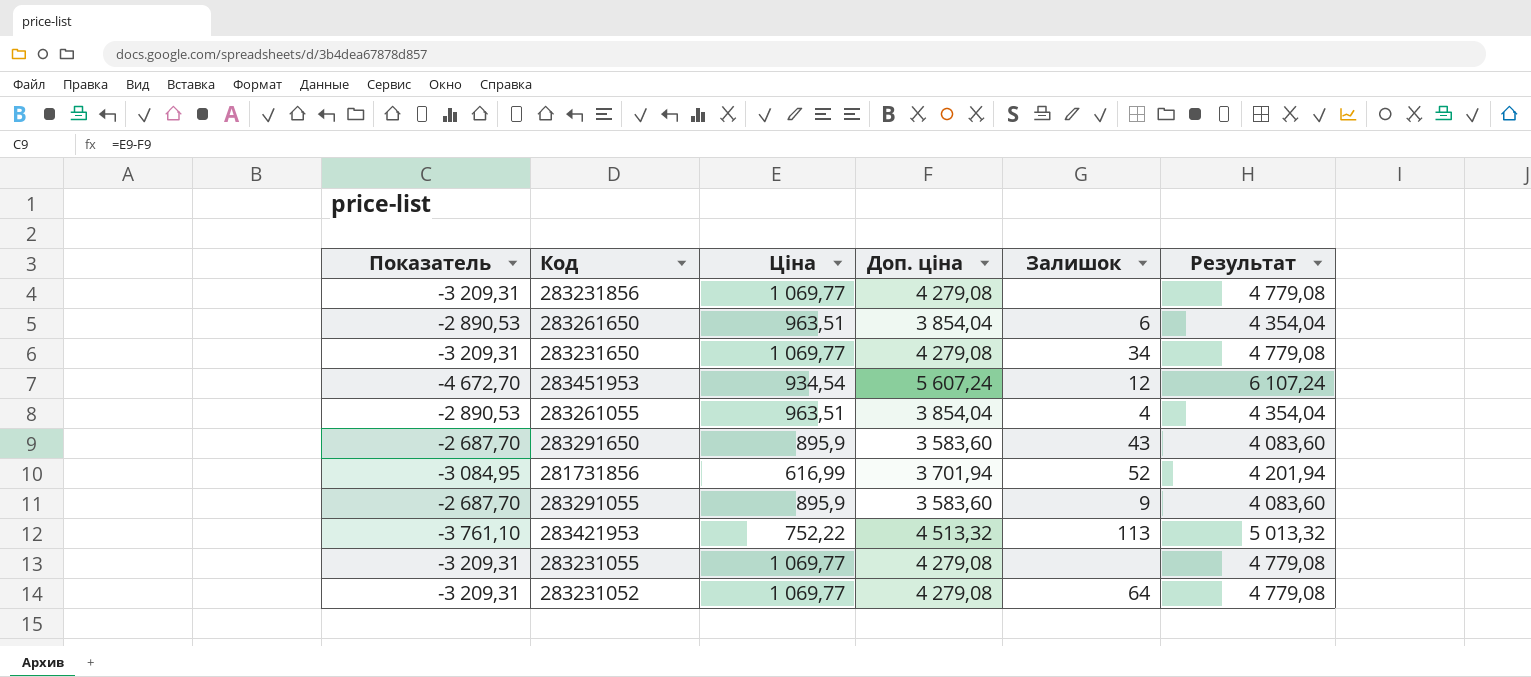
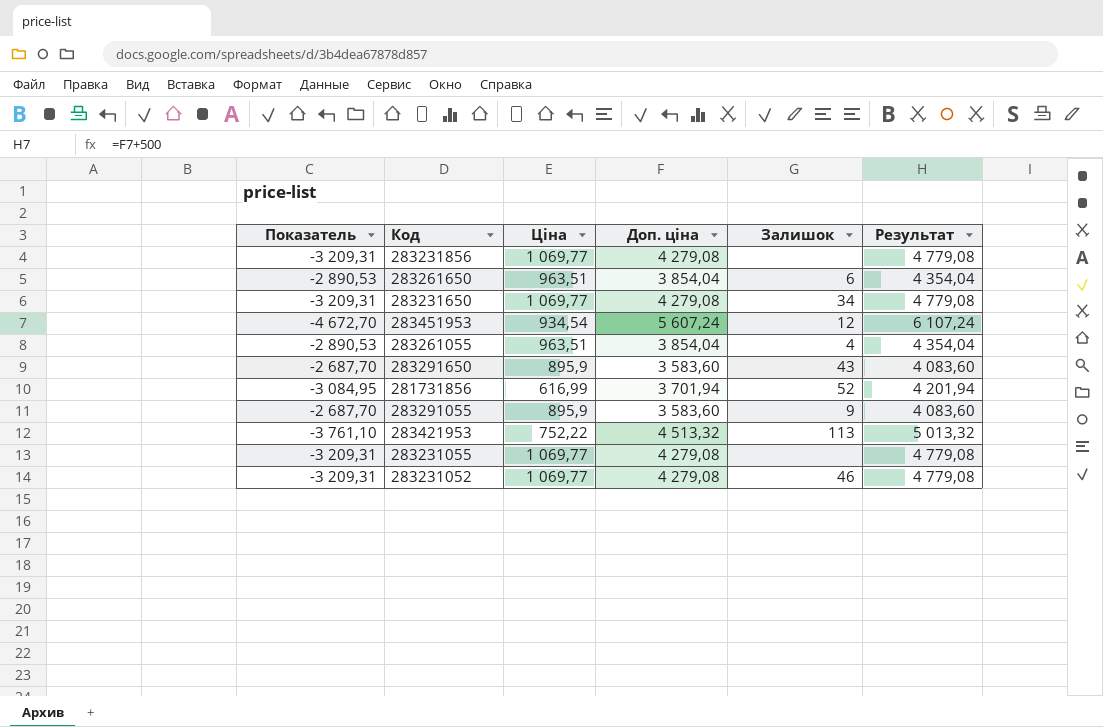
283231052 | Залишок: 64 -> 46

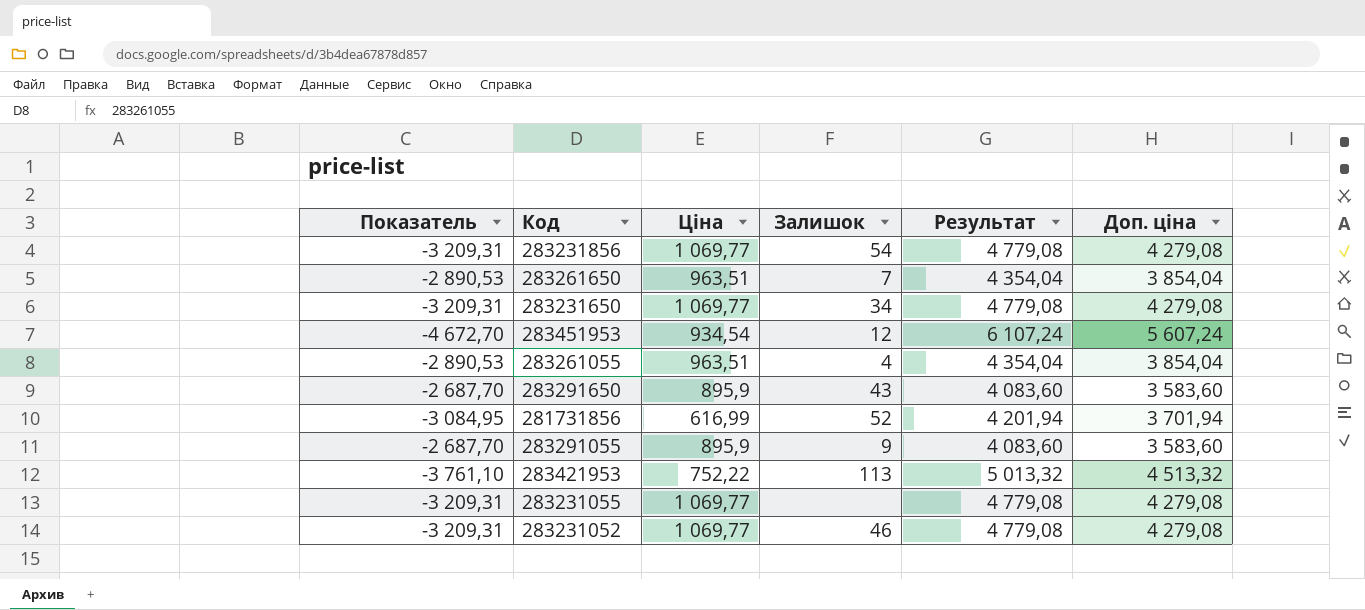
column Доп. ціна | position: 4 -> 6
283231856 | Залишок: none -> 54
283261650 | Залишок: 6 -> 7

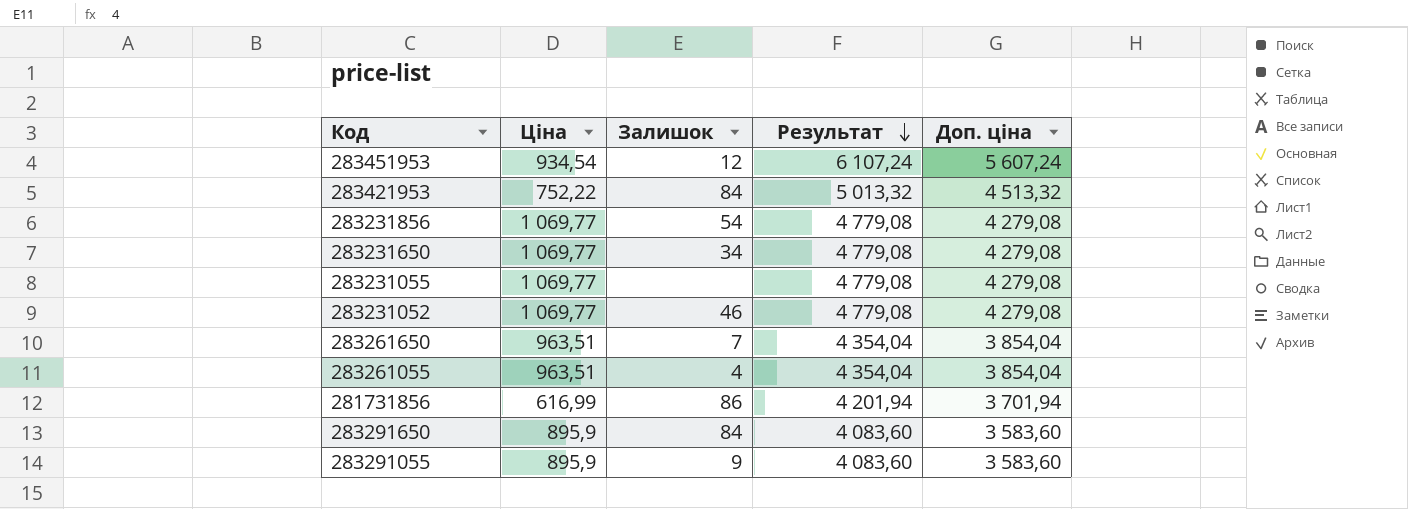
row order: none -> Результат descending
column Показатель | formula: [Ціна] - [Доп. ціна] -> none
283421953 | Залишок: 113 -> 84
281731856 | Залишок: 52 -> 86
283291650 | Залишок: 43 -> 84

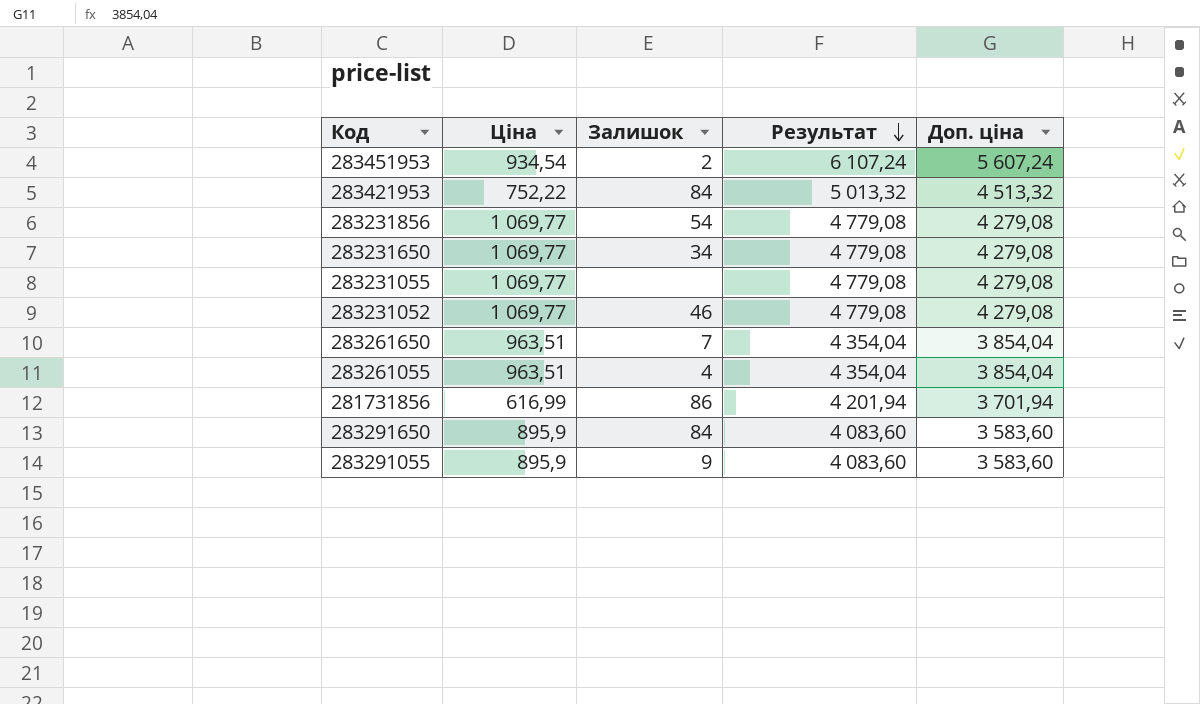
283451953 | Залишок: 12 -> 2

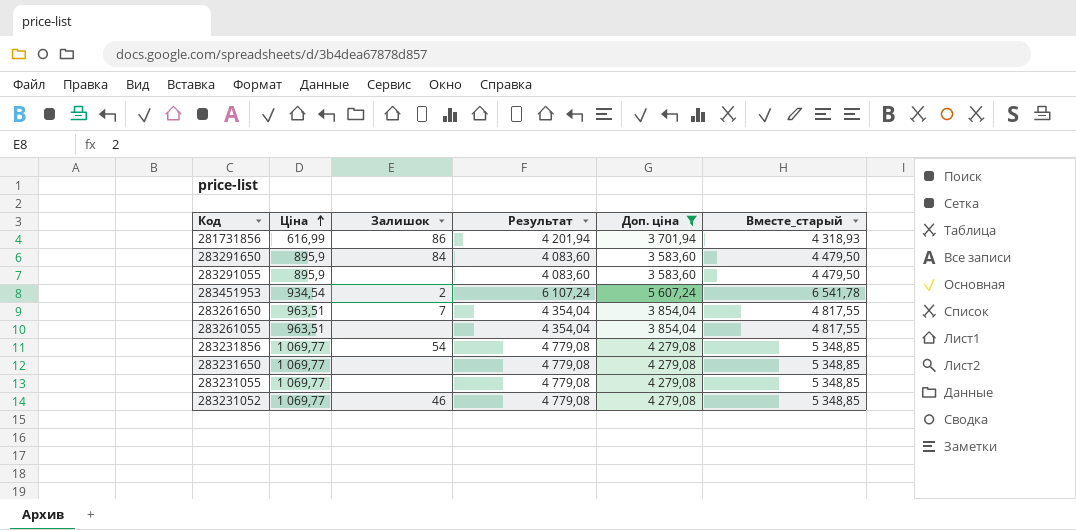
filter: none -> Доп. ціна != 4 513,32
row order: Результат descending -> Ціна ascending
column Вместе_старый | formula: none -> [Ціна] + [Доп. ціна]
283291055 | Залишок: 9 -> none
283261055 | Залишок: 4 -> none
283231650 | Залишок: 34 -> none

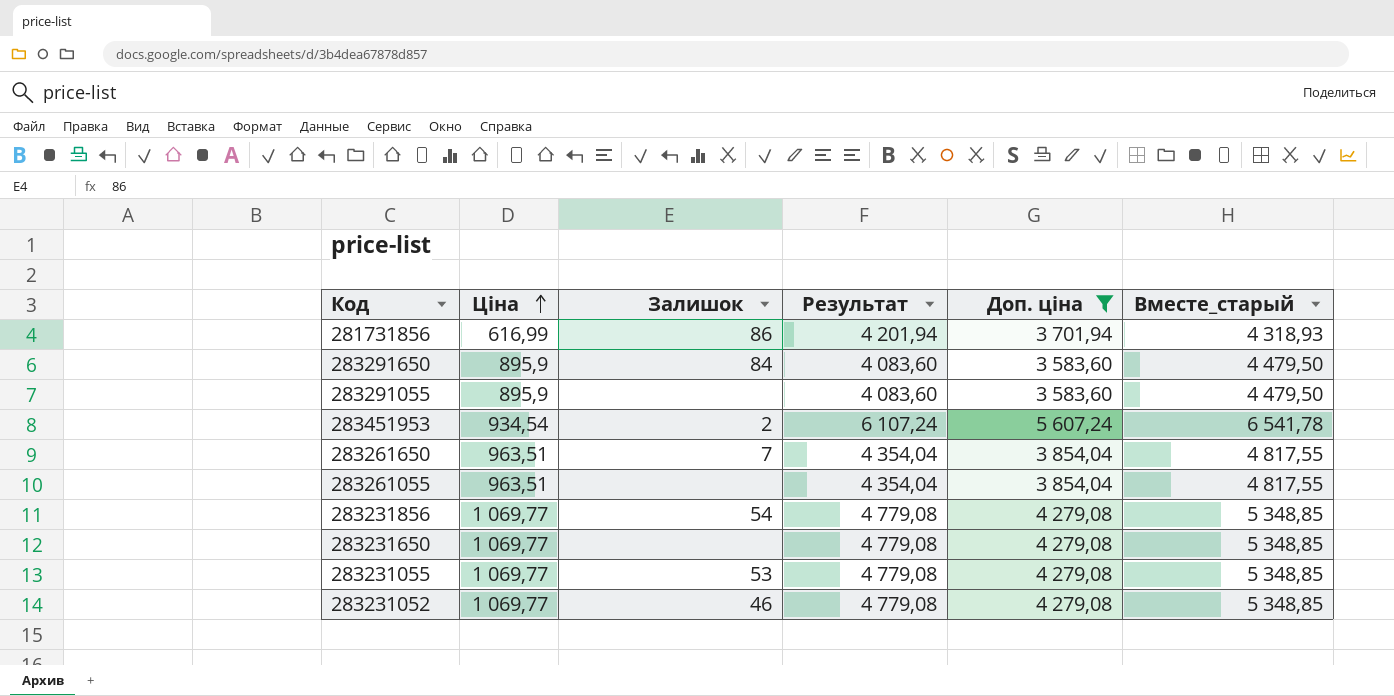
283231055 | Залишок: none -> 53

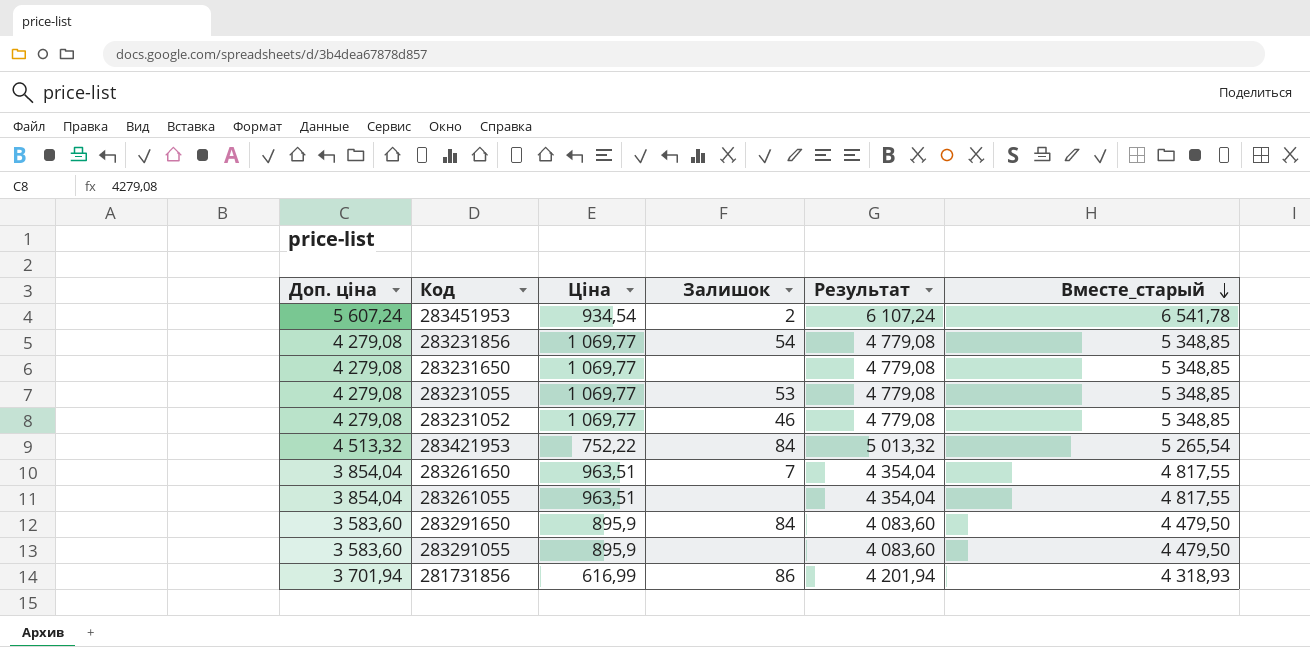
filter: Доп. ціна != 4 513,32 -> none
row order: Ціна ascending -> Вместе_старый descending
column Доп. ціна | position: 5 -> 1

